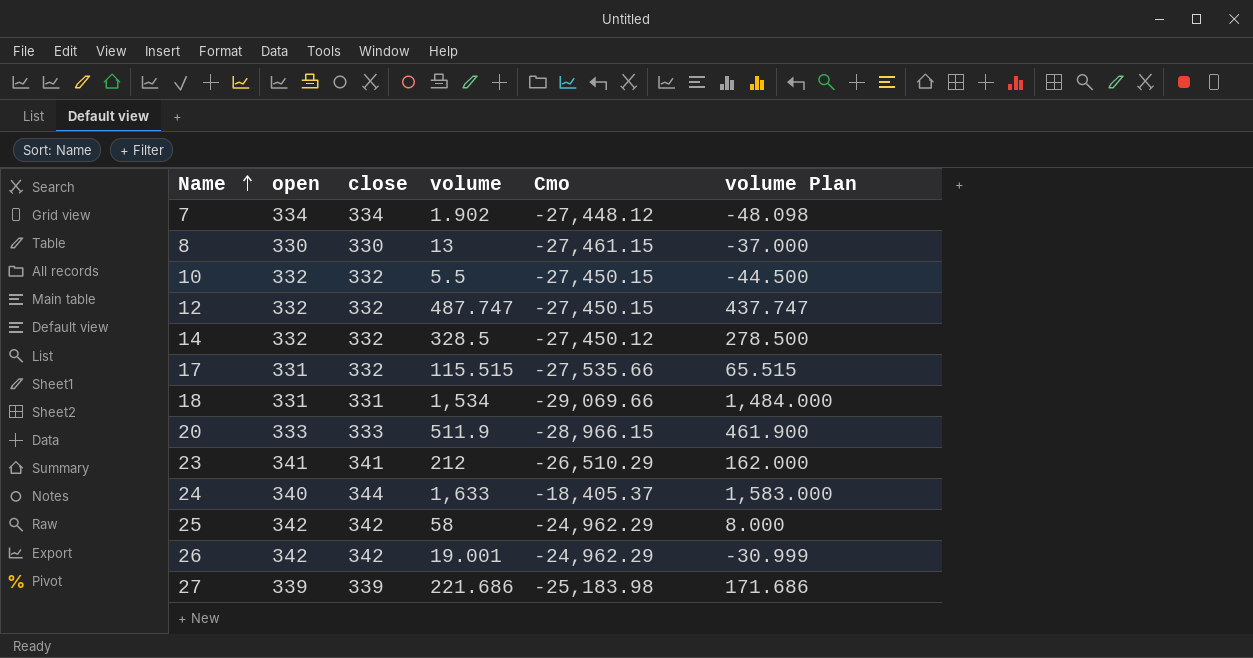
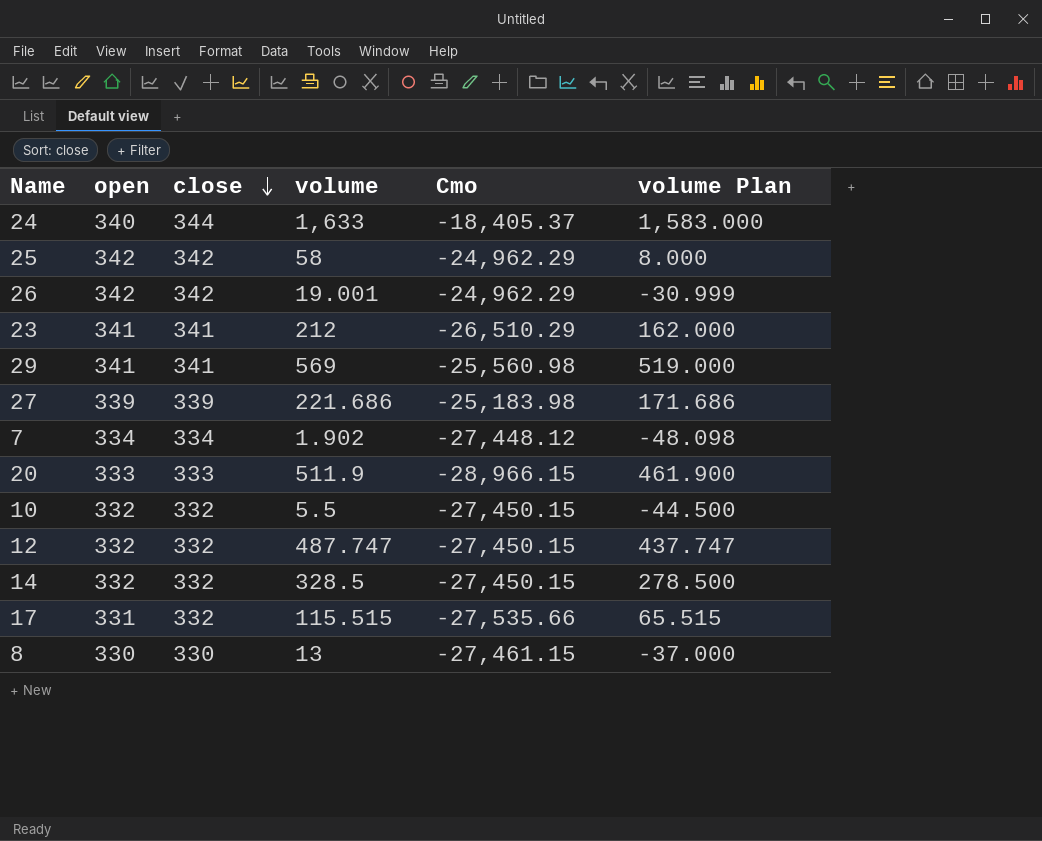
row order: Name ascending -> close descending
row 18: 331 | 331 | 1,534 | -29,069.66 | 1,484.000 -> none
row 29: none -> 341 | 341 | 569 | -25,560.98 | 519.000
14 | Cmo: -27,450.12 -> -27,450.15

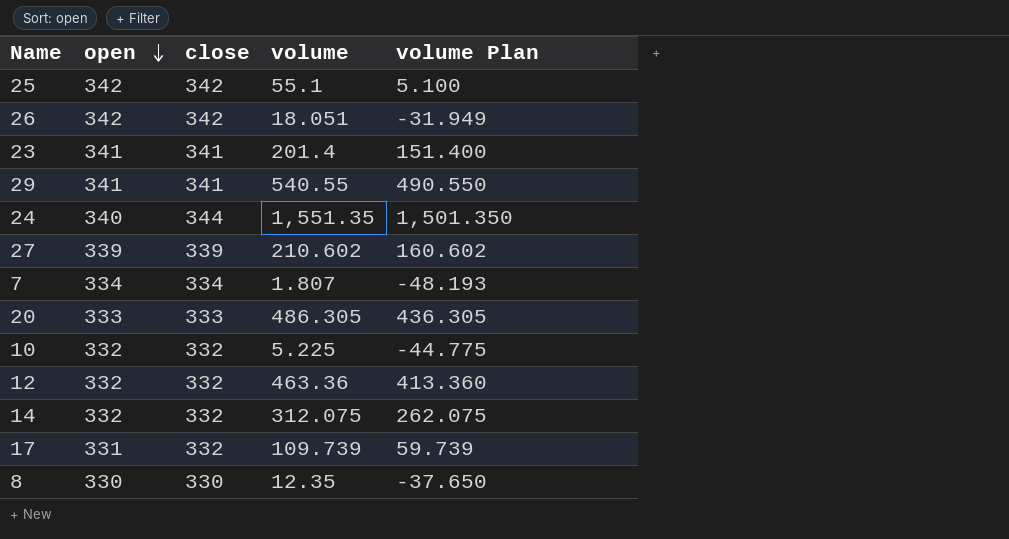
row order: close descending -> open descending
column Cmo | position: 5 -> none
25 | volume: 58 -> 55.1
25 | volume Plan: 8.000 -> 5.100
26 | volume: 19.001 -> 18.051
26 | volume Plan: -30.999 -> -31.949
23 | volume: 212 -> 201.4
23 | volume Plan: 162.000 -> 151.400
29 | volume: 569 -> 540.55
29 | volume Plan: 519.000 -> 490.550
24 | volume: 1,633 -> 1,551.35
24 | volume Plan: 1,583.000 -> 1,501.350
27 | volume: 221.686 -> 210.602
27 | volume Plan: 171.686 -> 160.602
7 | volume: 1.902 -> 1.807
7 | volume Plan: -48.098 -> -48.193
20 | volume: 511.9 -> 486.305
20 | volume Plan: 461.900 -> 436.305
10 | volume: 5.5 -> 5.225
10 | volume Plan: -44.500 -> -44.775
12 | volume: 487.747 -> 463.36
12 | volume Plan: 437.747 -> 413.360
14 | volume: 328.5 -> 312.075
14 | volume Plan: 278.500 -> 262.075
17 | volume: 115.515 -> 109.739
17 | volume Plan: 65.515 -> 59.739
8 | volume: 13 -> 12.35
8 | volume Plan: -37.000 -> -37.650

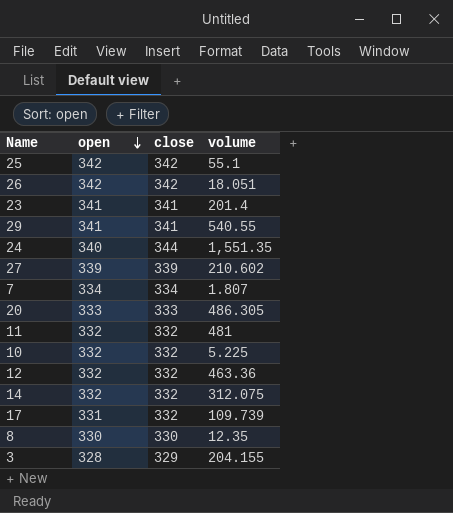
column volume Plan | formula: [volume] - 50 -> none
row 11: none -> 332 | 332 | 481
row 3: none -> 328 | 329 | 204.155

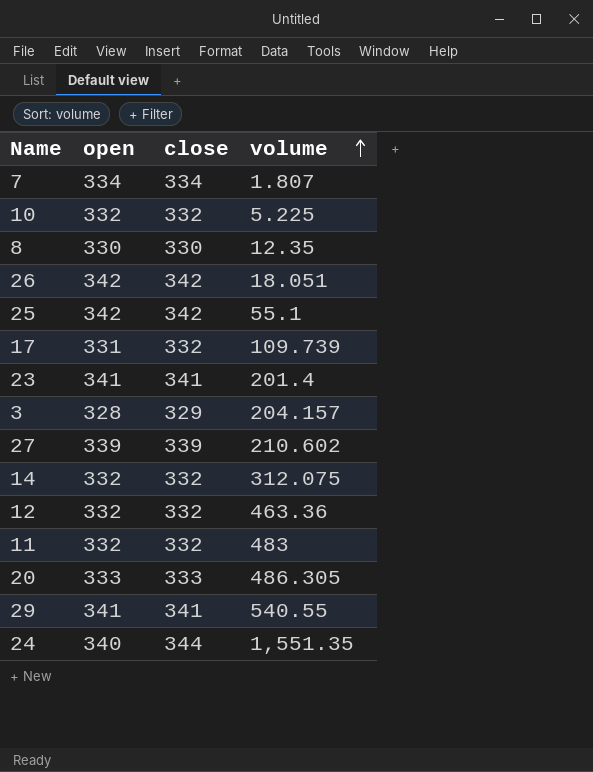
row order: open descending -> volume ascending
3 | volume: 204.155 -> 204.157
11 | volume: 481 -> 483

